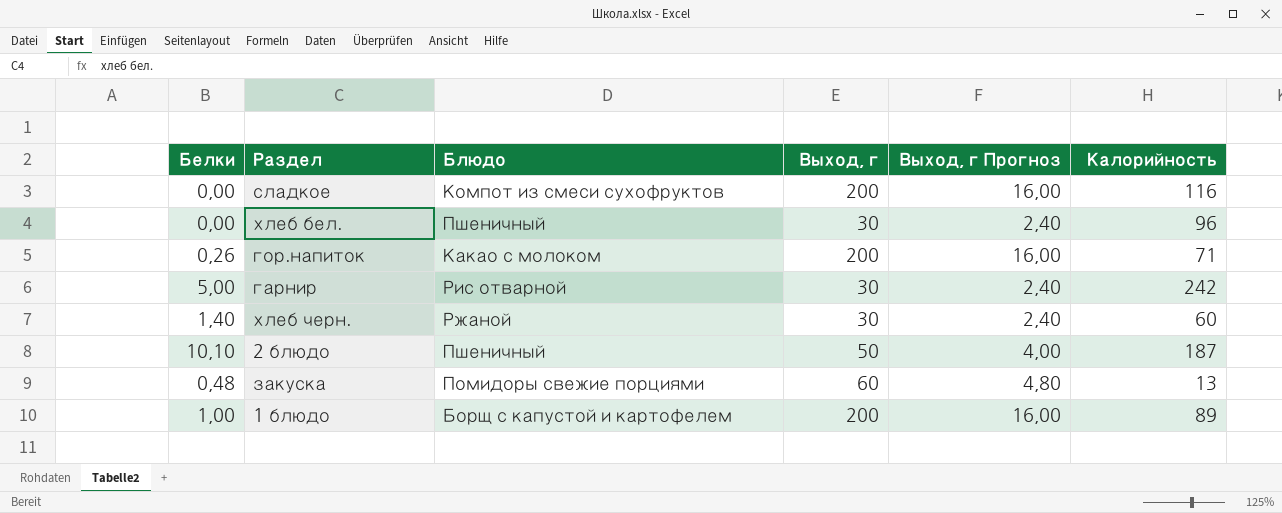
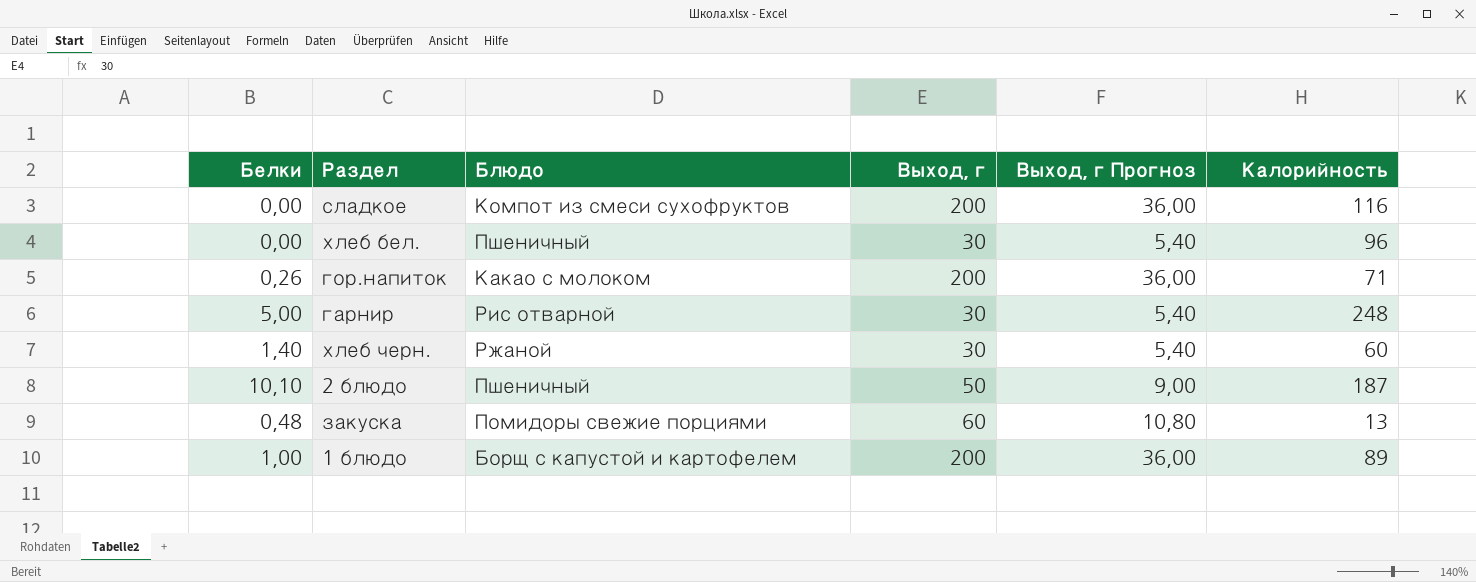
column Выход, г Прогноз | formula: [Выход, г] * 0,08 -> [Выход, г] * 0,18
гарнир | Калорийность: 242 -> 248

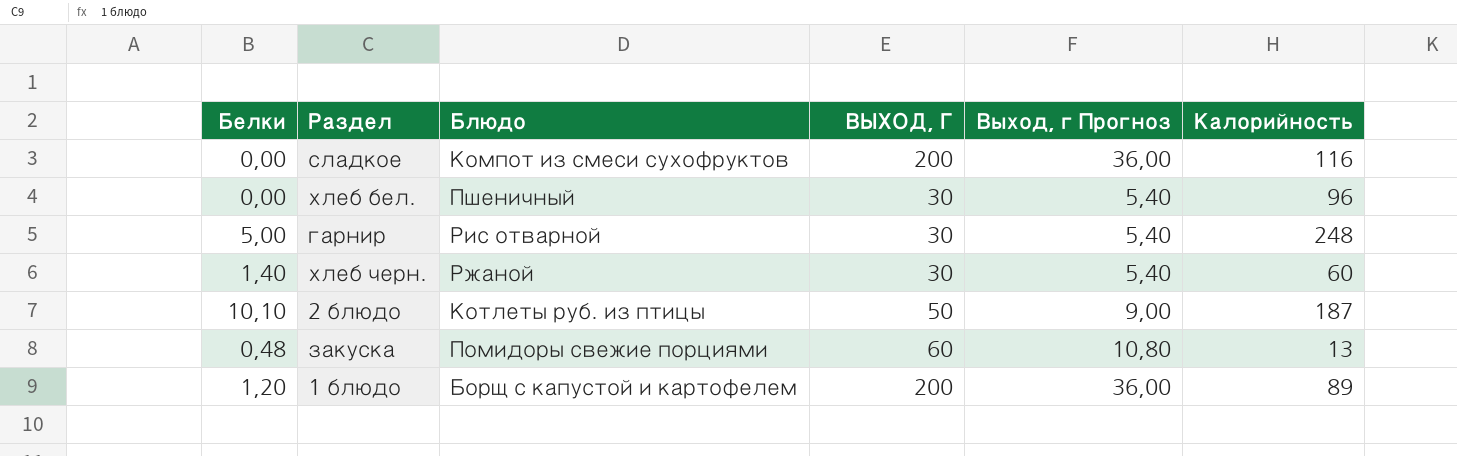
column name: Выход, г -> ВЫХОД, Г
row гор.напиток: 0,26 | Какао с молоком | 200 | 36,00 | 71 -> none
2 блюдо | Блюдо: Пшеничный -> Котлеты руб. из птицы
1 блюдо | Белки: 1,00 -> 1,20

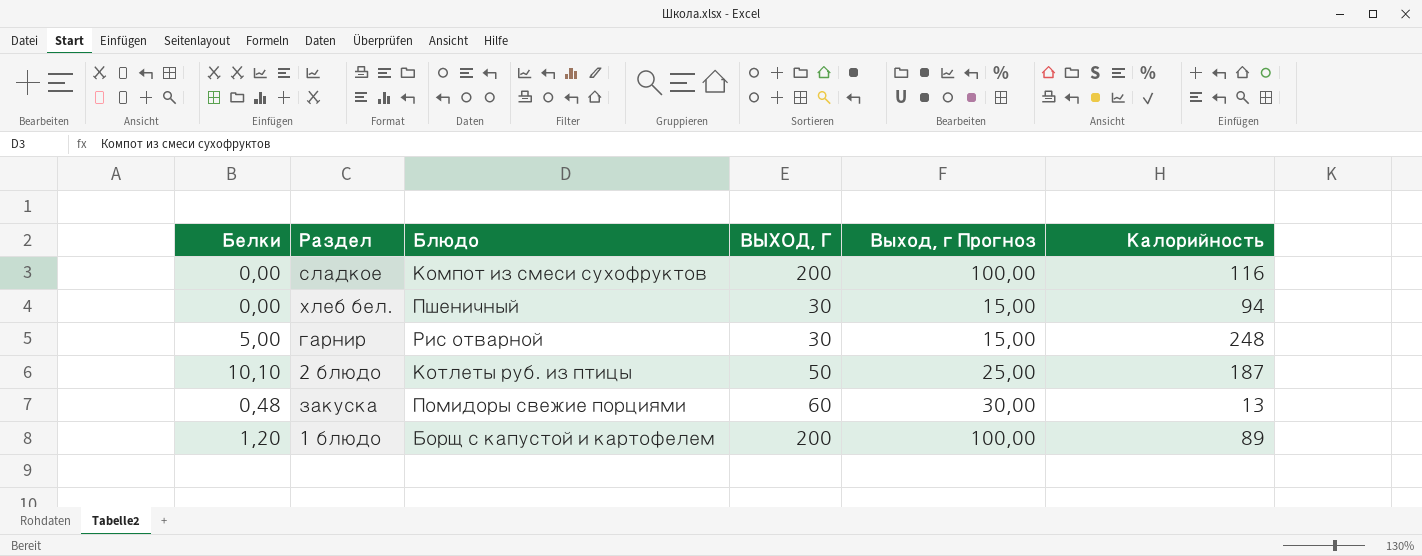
column Выход, г Прогноз | formula: [ВЫХОД, Г] * 0,18 -> [ВЫХОД, Г] * 0,5
row хлеб черн.: 1,40 | Ржаной | 30 | 5,40 | 60 -> none
хлеб бел. | Калорийность: 96 -> 94

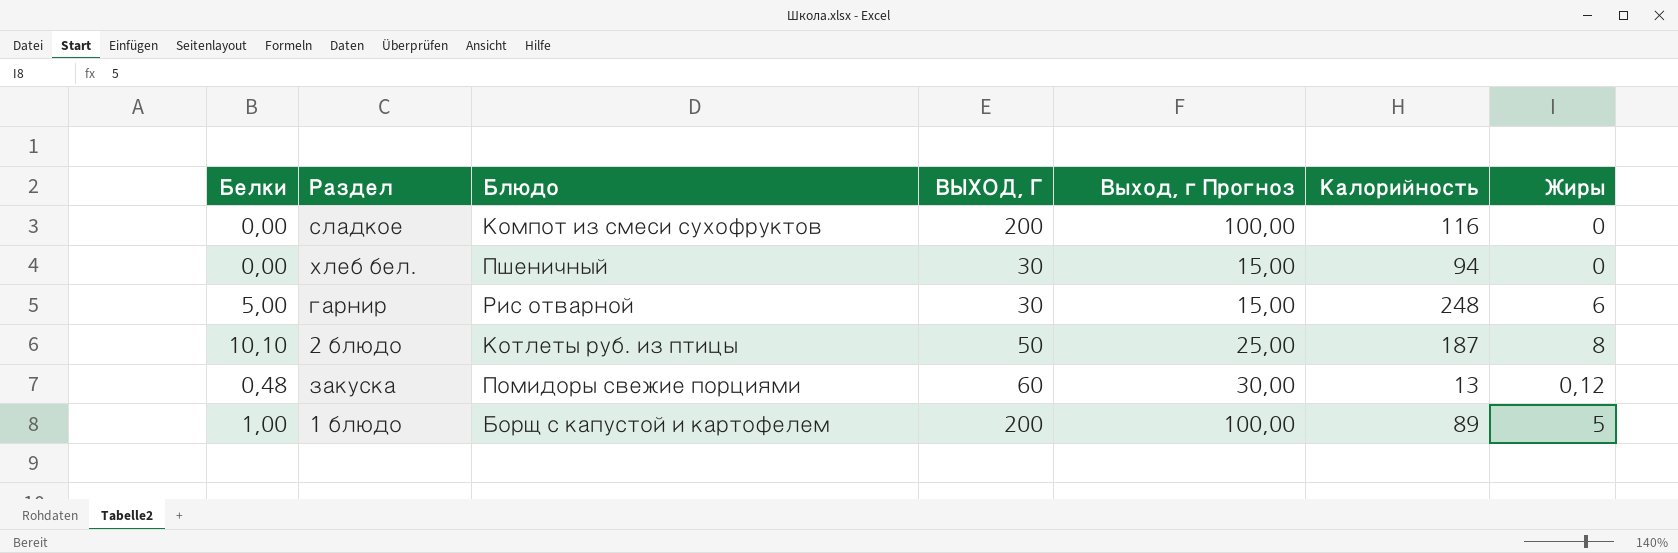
column Жиры | position: none -> 7
1 блюдо | Белки: 1,20 -> 1,00

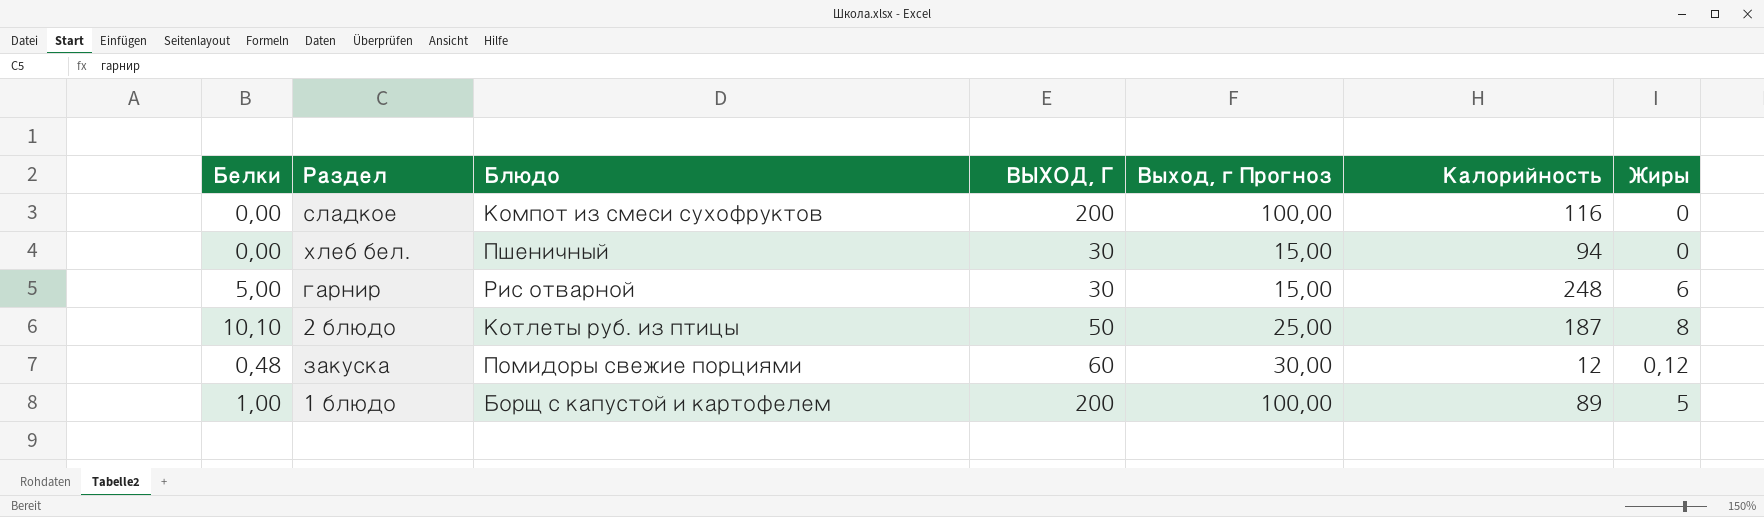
закуска | Калорийность: 13 -> 12

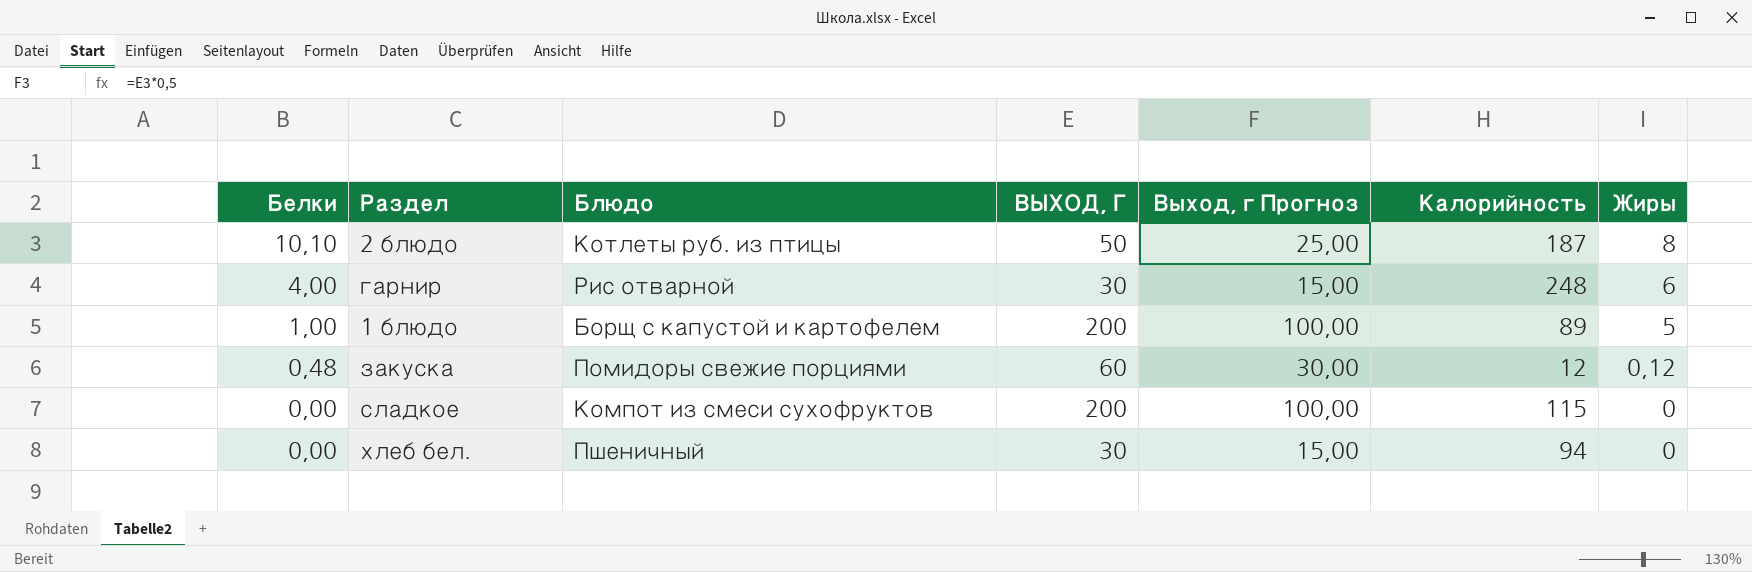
row order: none -> Белки descending
гарнир | Белки: 5,00 -> 4,00
сладкое | Калорийность: 116 -> 115

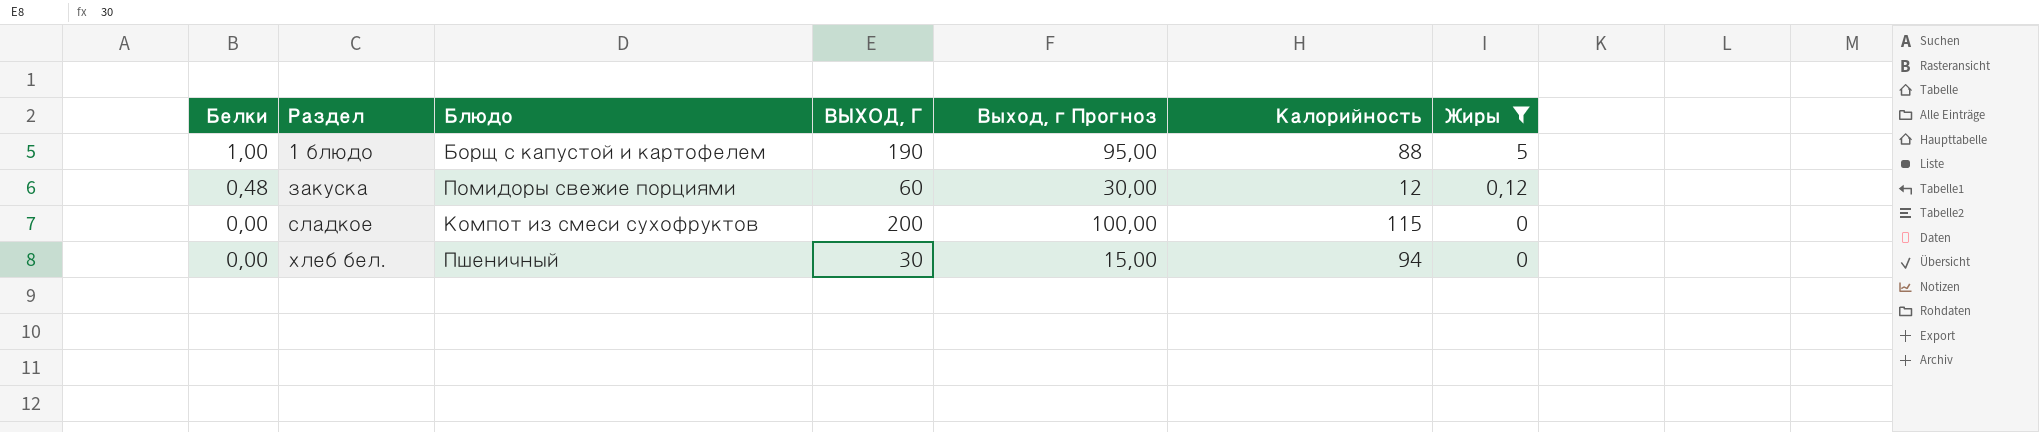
filter: none -> Жиры <= 5
1 блюдо | ВЫХОД, Г: 200 -> 190
1 блюдо | Выход, г Прогноз: 100,00 -> 95,00
1 блюдо | Калорийность: 89 -> 88

